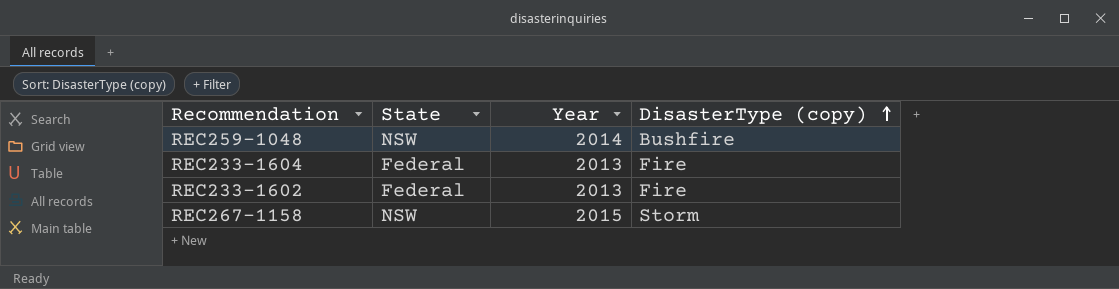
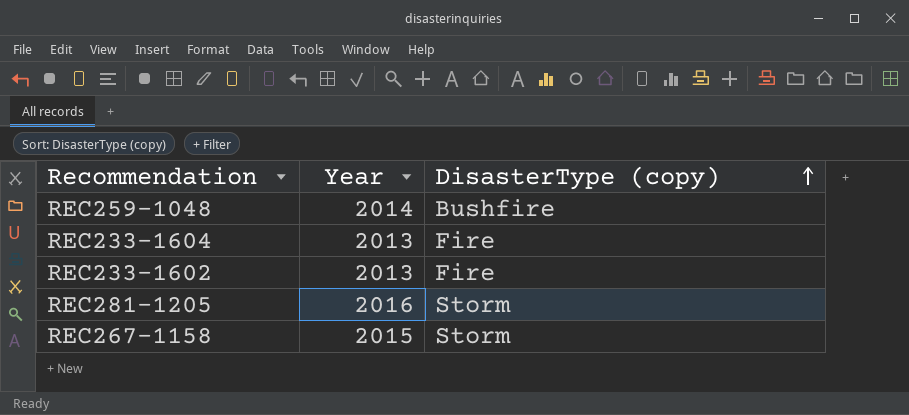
column State | position: 2 -> none
row REC281-1205: none -> 2016 | Storm

